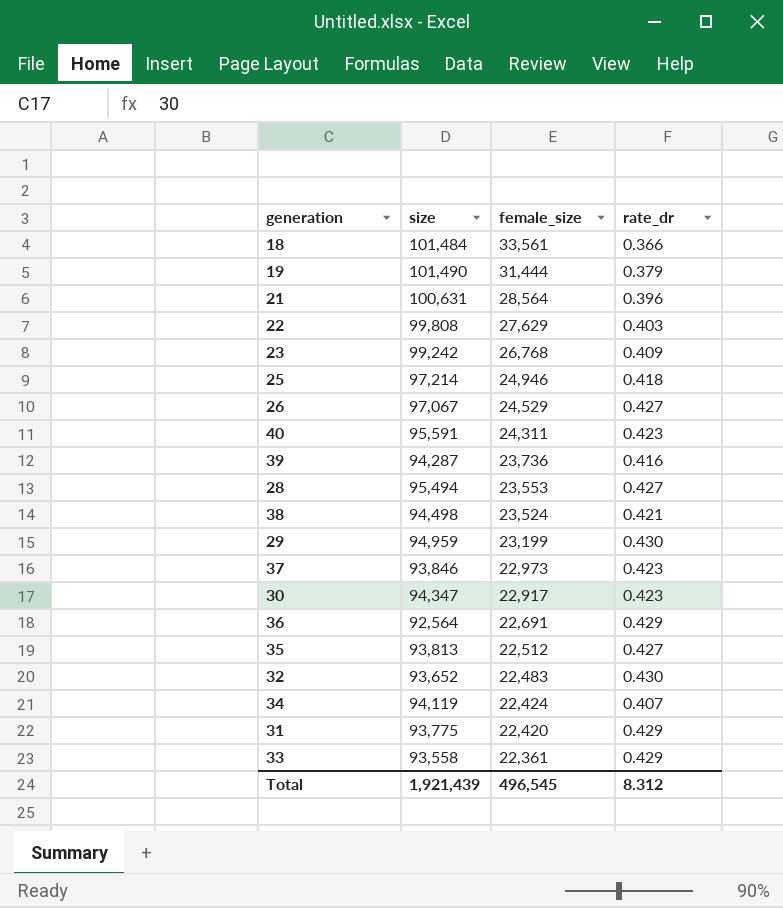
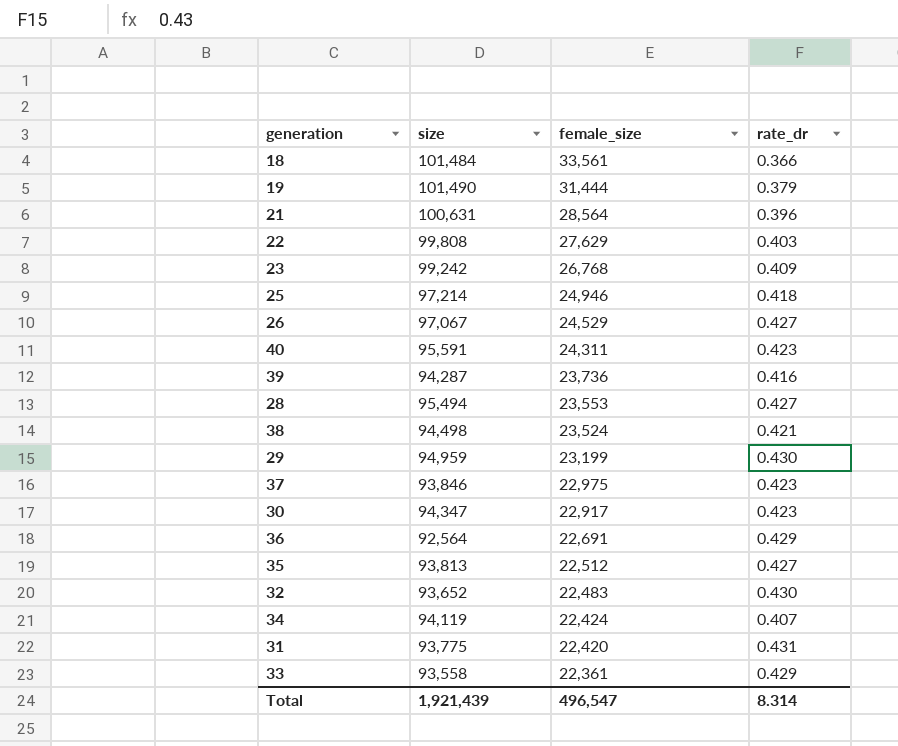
37 | female_size: 22,973 -> 22,975
31 | rate_dr: 0.429 -> 0.431
Total | female_size: 496,545 -> 496,547
Total | rate_dr: 8.312 -> 8.314

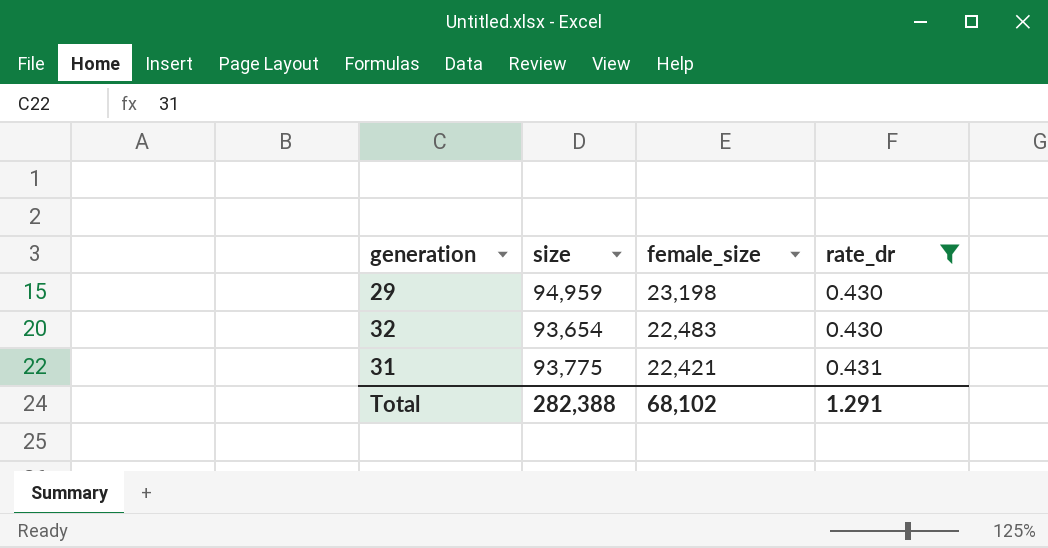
filter: none -> rate_dr >= 0.430
29 | female_size: 23,199 -> 23,198
32 | size: 93,652 -> 93,654
31 | female_size: 22,420 -> 22,421
Total | size: 1,921,439 -> 282,388
Total | female_size: 496,547 -> 68,102
Total | rate_dr: 8.314 -> 1.291

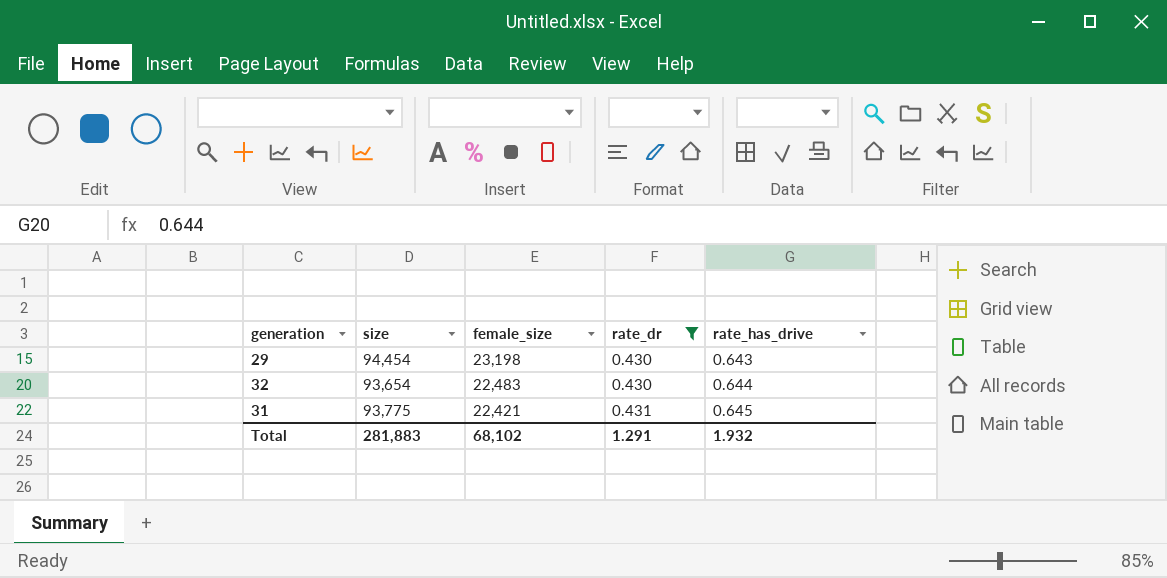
column rate_has_drive | position: none -> 5
29 | size: 94,959 -> 94,454
Total | size: 282,388 -> 281,883

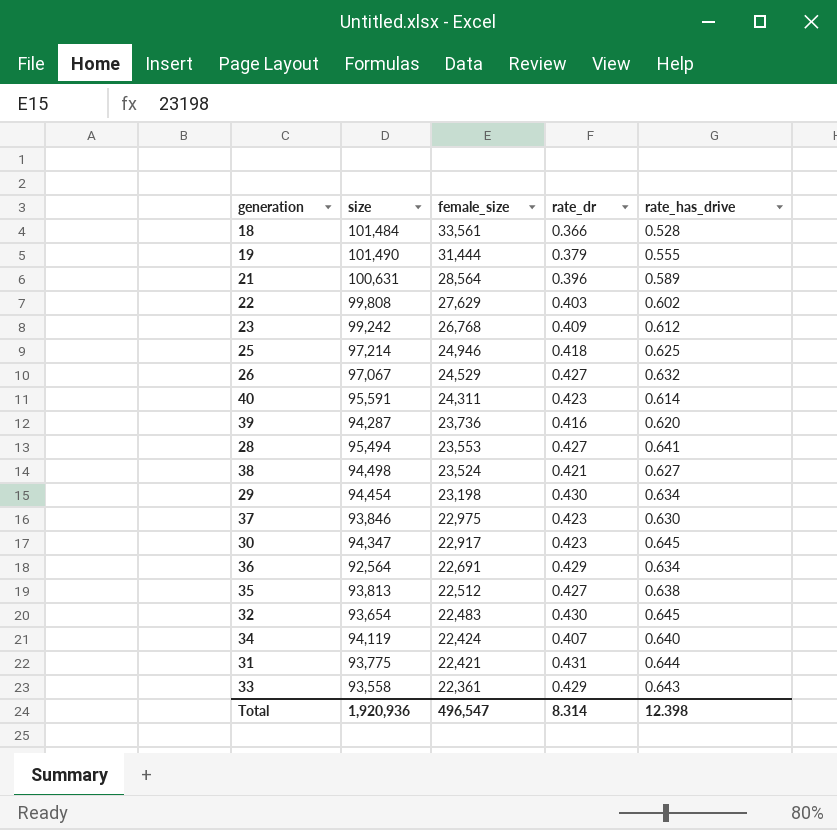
filter: rate_dr >= 0.430 -> none
29 | rate_has_drive: 0.643 -> 0.634
32 | rate_has_drive: 0.644 -> 0.645
31 | rate_has_drive: 0.645 -> 0.644
Total | size: 281,883 -> 1,920,936
Total | female_size: 68,102 -> 496,547
Total | rate_dr: 1.291 -> 8.314
Total | rate_has_drive: 1.932 -> 12.398

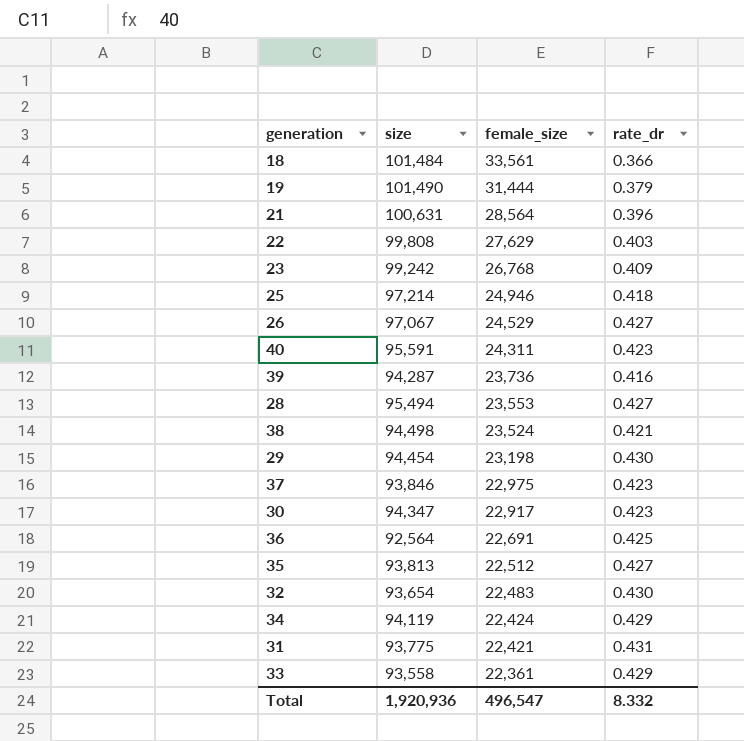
column rate_has_drive | position: 5 -> none
36 | rate_dr: 0.429 -> 0.425
34 | rate_dr: 0.407 -> 0.429
Total | rate_dr: 8.314 -> 8.332

